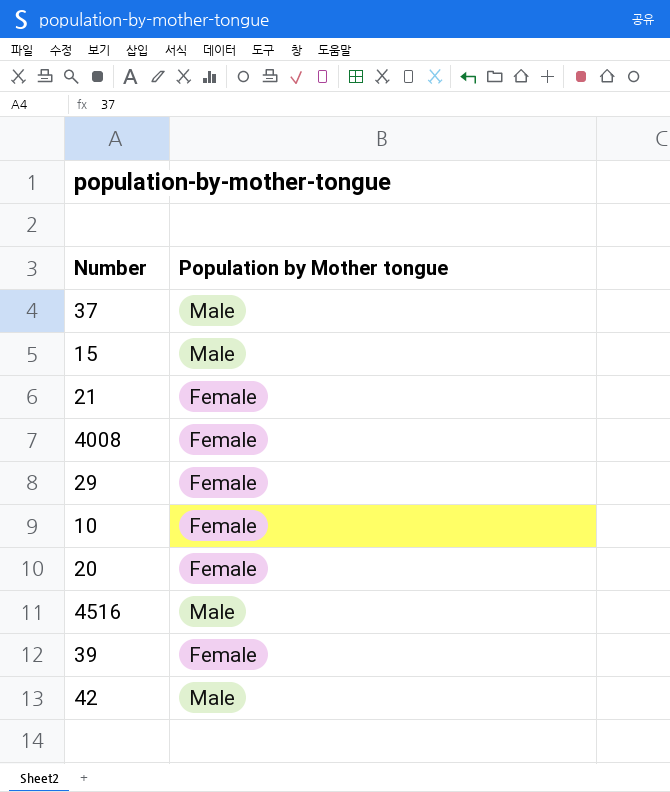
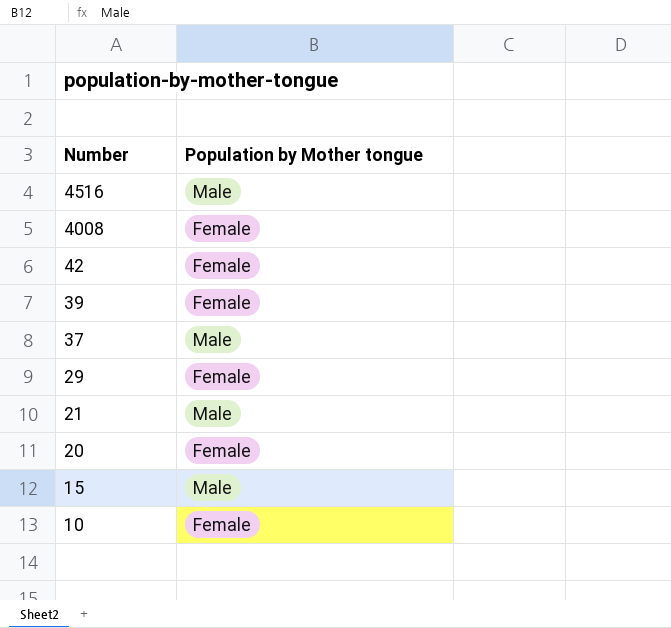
row order: none -> Number descending
42 | Population by Mother tongue: Male -> Female
21 | Population by Mother tongue: Female -> Male

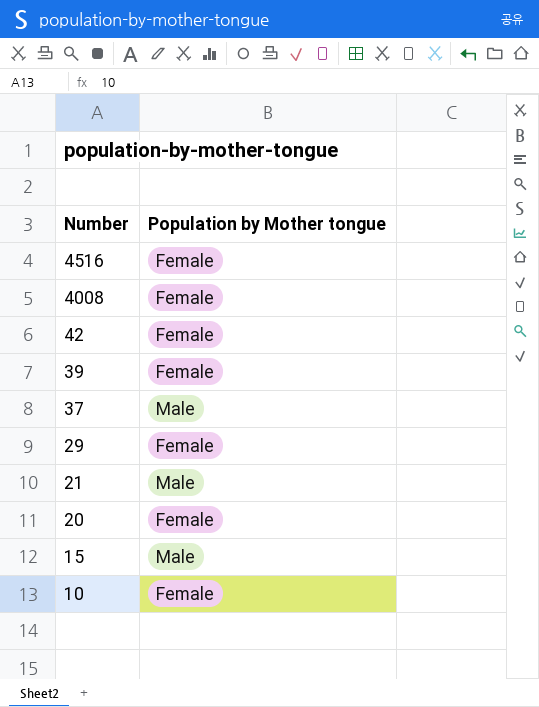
4516 | Population by Mother tongue: Male -> Female

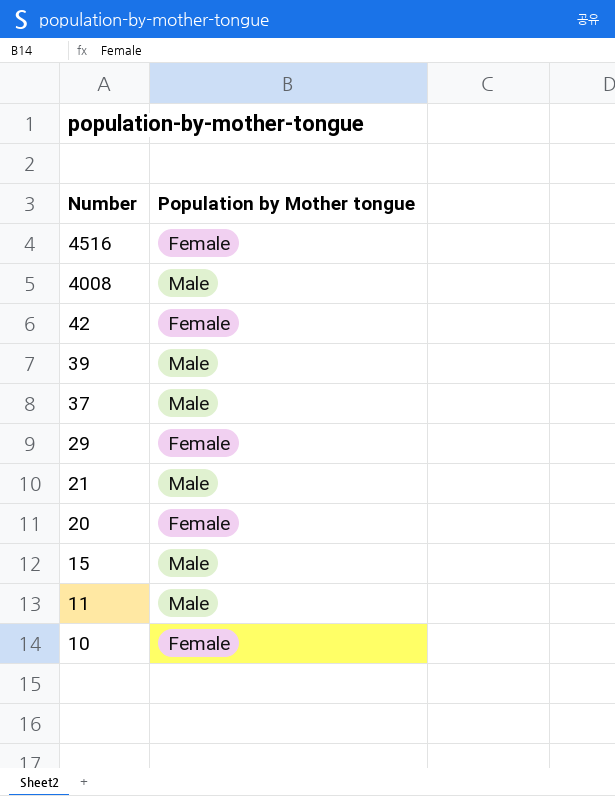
4008 | Population by Mother tongue: Female -> Male
39 | Population by Mother tongue: Female -> Male
row 11: none -> Male

